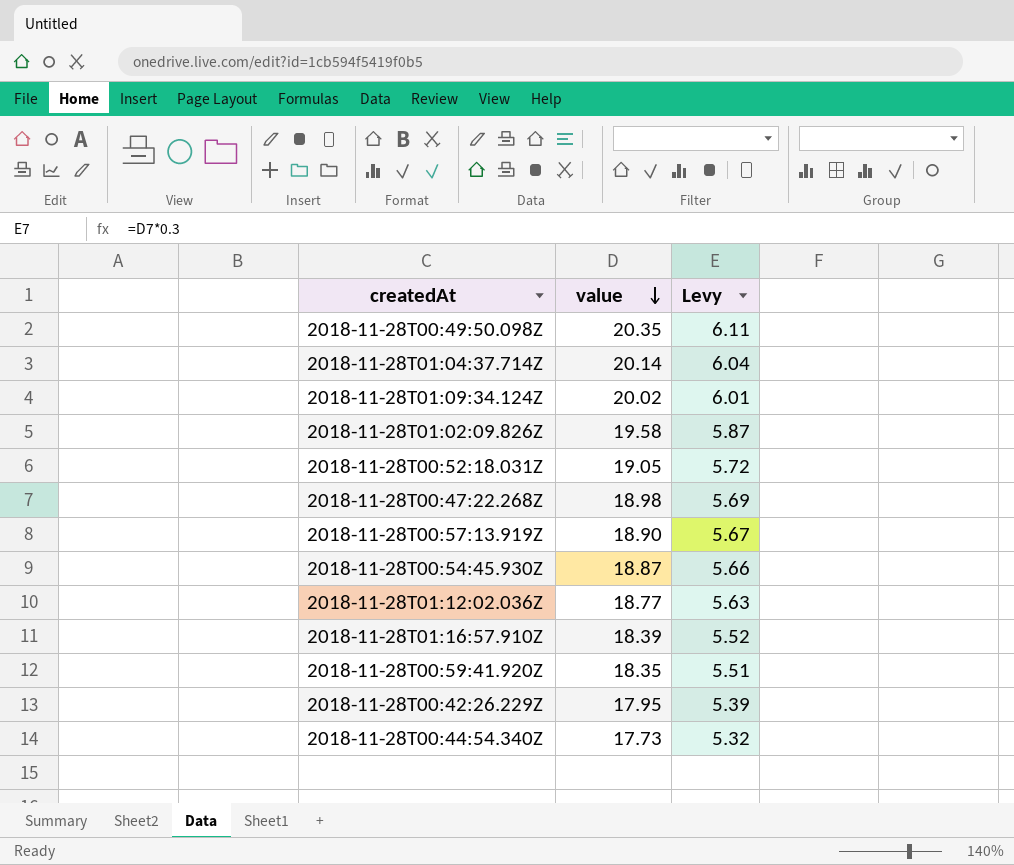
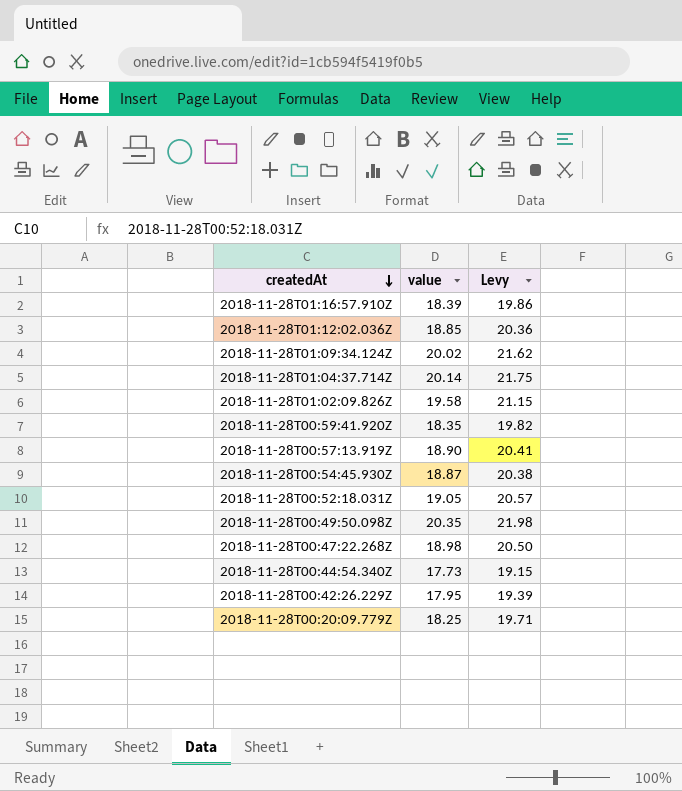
row order: value descending -> createdAt descending
column Levy | formula: [value] * 0.3 -> [value] * 1.08
2018-11-28T01:12:02.036Z | value: 18.77 -> 18.85
row 2018-11-28T00:20:09.779Z: none -> 18.25 | 19.71

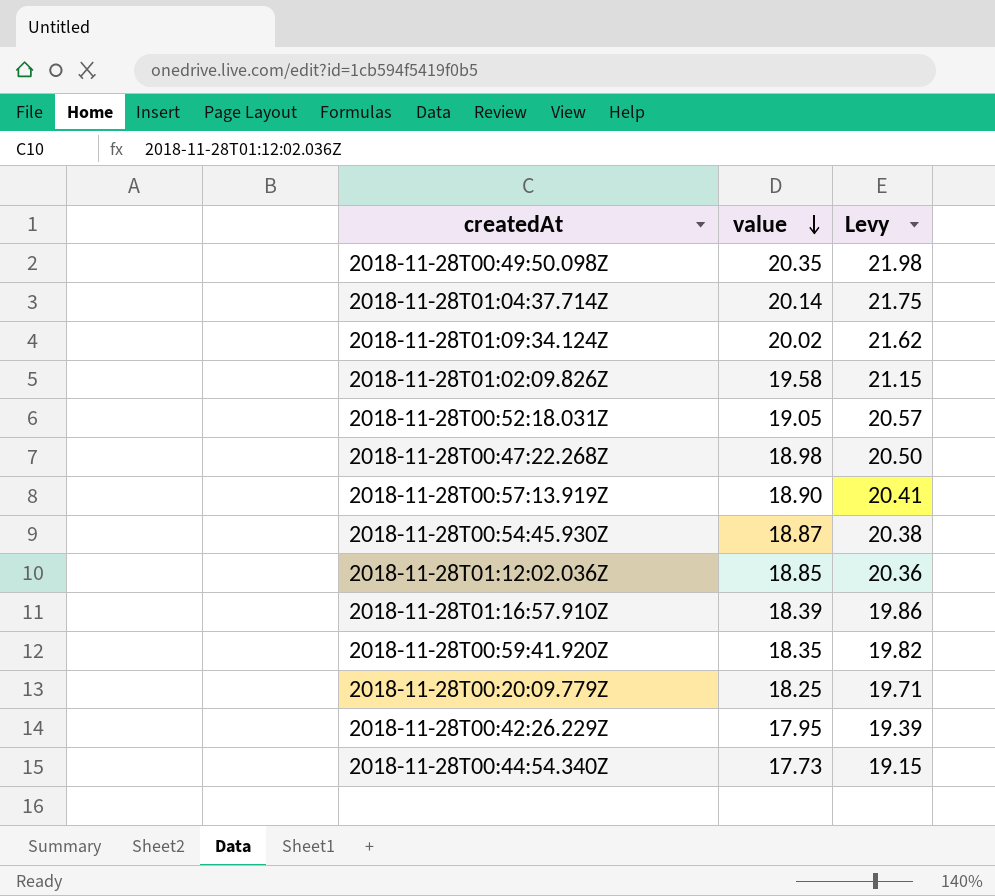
row order: createdAt descending -> value descending

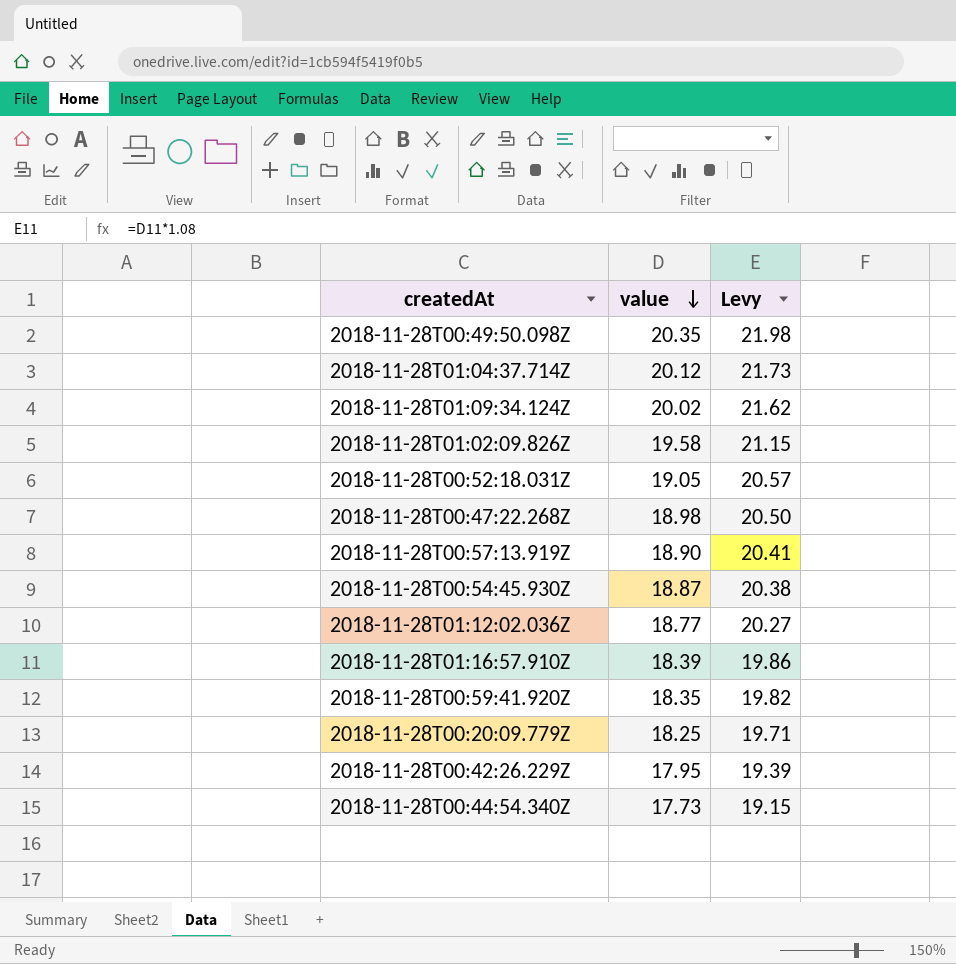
2018-11-28T01:04:37.714Z | value: 20.14 -> 20.12
2018-11-28T01:04:37.714Z | Levy: 21.75 -> 21.73
2018-11-28T01:12:02.036Z | value: 18.85 -> 18.77
2018-11-28T01:12:02.036Z | Levy: 20.36 -> 20.27

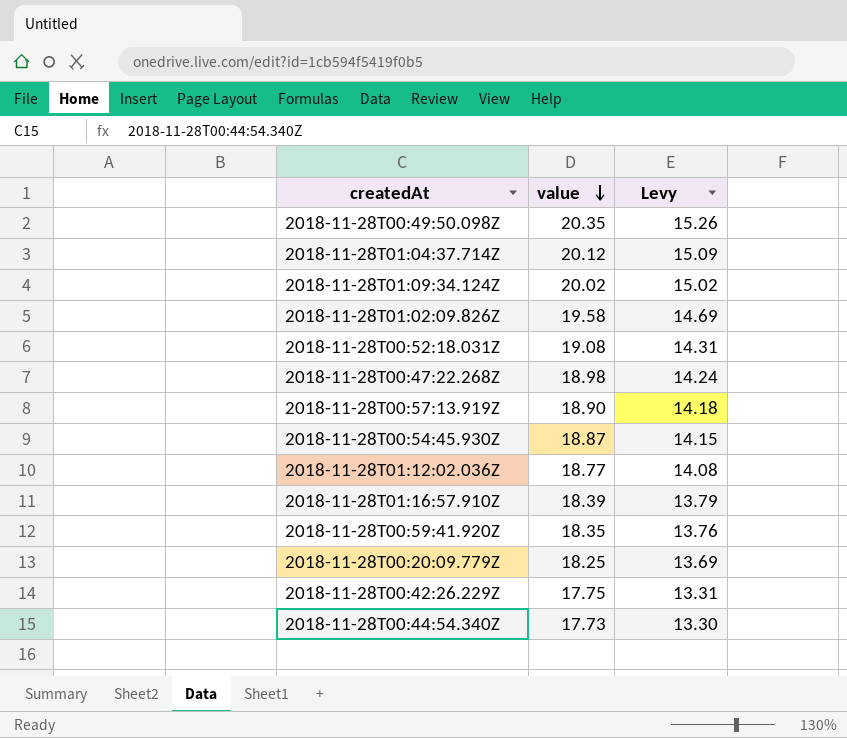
column Levy | formula: [value] * 1.08 -> [value] * 0.75
2018-11-28T00:52:18.031Z | value: 19.05 -> 19.08
2018-11-28T00:42:26.229Z | value: 17.95 -> 17.75

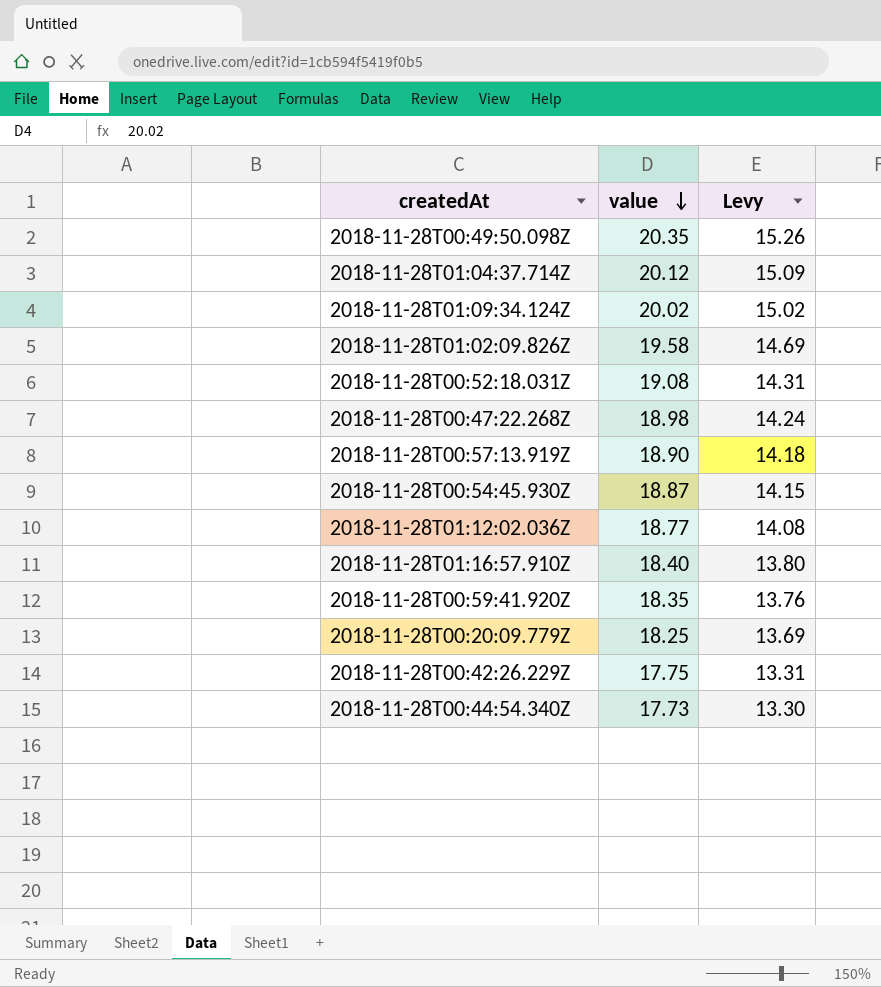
2018-11-28T01:16:57.910Z | value: 18.39 -> 18.40
2018-11-28T01:16:57.910Z | Levy: 13.79 -> 13.80

